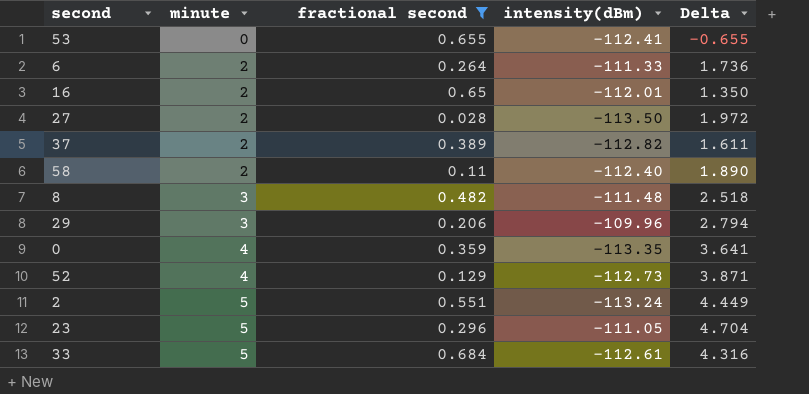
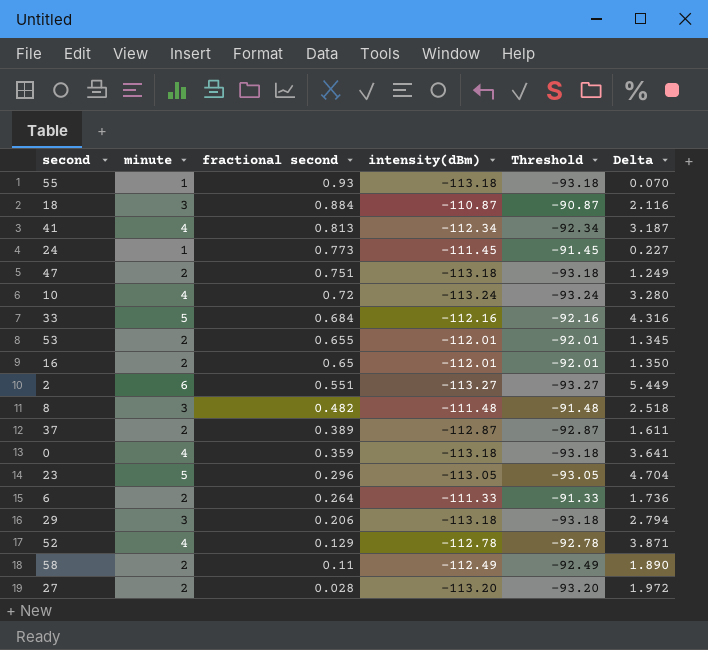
filter: fractional second <= 0.684 -> none
row order: minute ascending -> fractional second descending
column Threshold | formula: none -> [intensity(dBm)] + 20
33 | intensity(dBm): -112.61 -> -112.16
53 | minute: 0 -> 2
53 | intensity(dBm): -112.41 -> -112.01
53 | Delta: -0.655 -> 1.345
2 | minute: 5 -> 6
2 | intensity(dBm): -113.24 -> -113.27
2 | Delta: 4.449 -> 5.449
37 | intensity(dBm): -112.82 -> -112.87
0 | intensity(dBm): -113.35 -> -113.18
23 | intensity(dBm): -111.05 -> -113.05
29 | intensity(dBm): -109.96 -> -113.18
52 | intensity(dBm): -112.73 -> -112.78
58 | intensity(dBm): -112.40 -> -112.49
27 | intensity(dBm): -113.50 -> -113.20

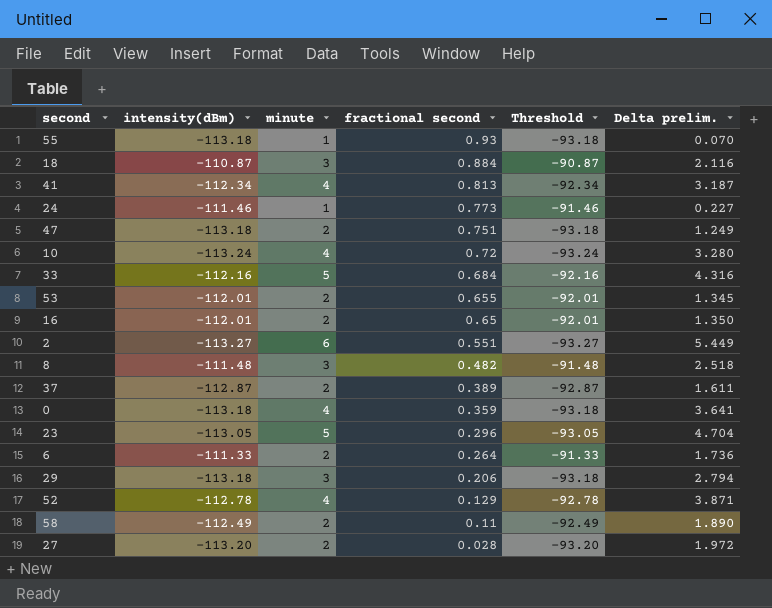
column intensity(dBm) | position: 4 -> 2
column name: Delta -> Delta prelim.
24 | intensity(dBm): -111.45 -> -111.46
24 | Threshold: -91.45 -> -91.46

